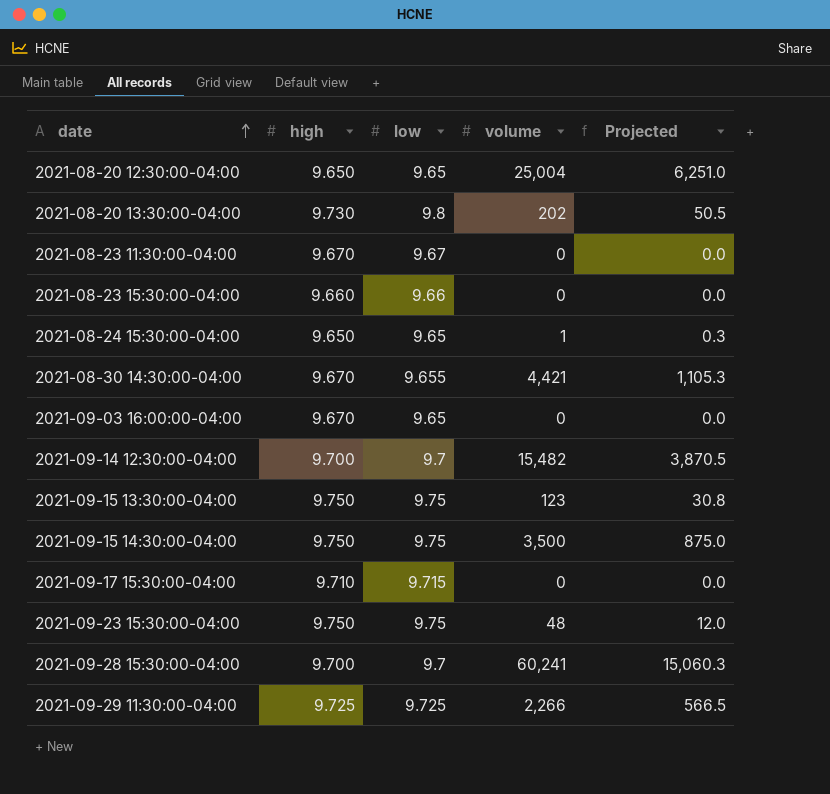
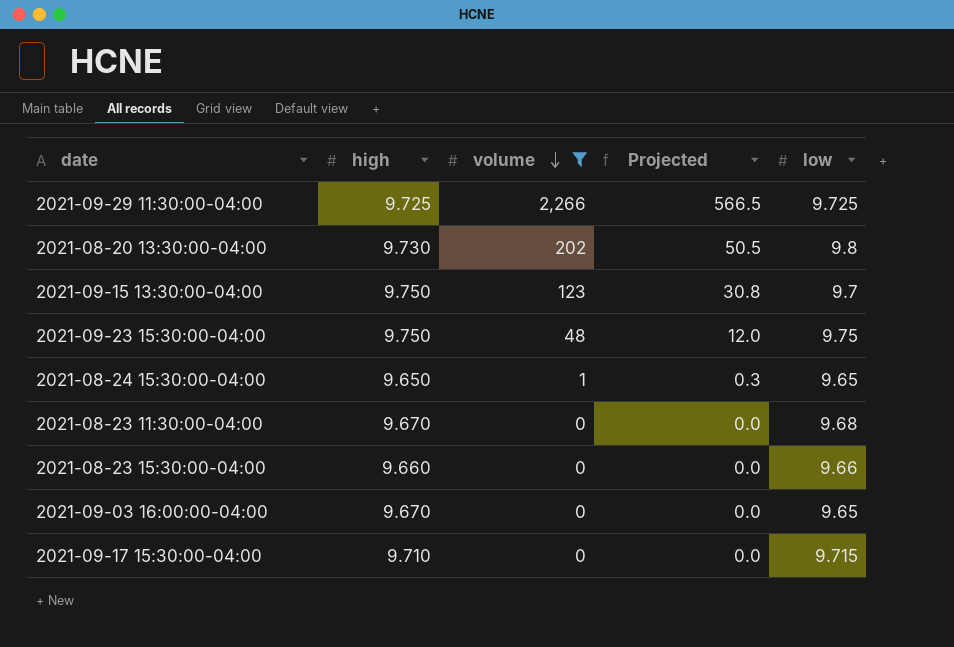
filter: none -> volume <= 2,266
row order: date ascending -> volume descending
column low | position: 3 -> 5
2021-09-15 13:30:00-04:00 | low: 9.75 -> 9.7
2021-08-23 11:30:00-04:00 | low: 9.67 -> 9.68

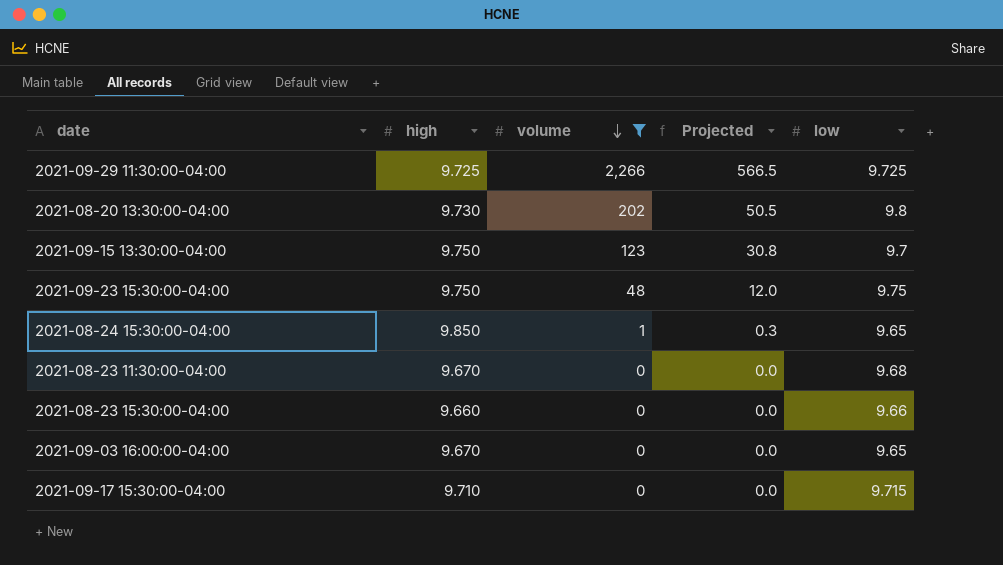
2021-08-24 15:30:00-04:00 | high: 9.650 -> 9.850

